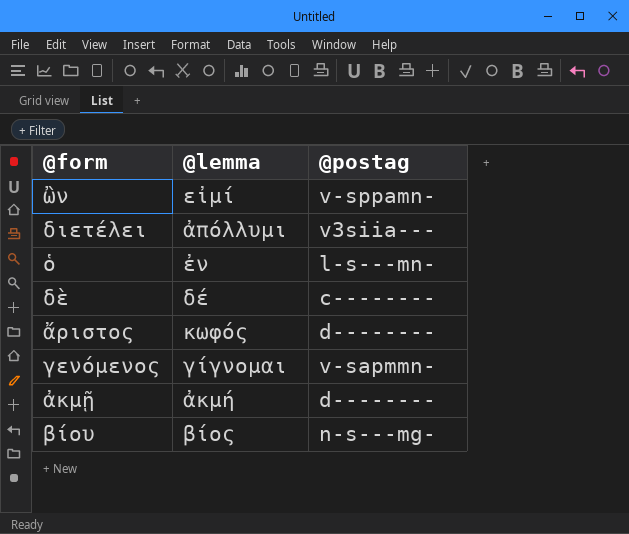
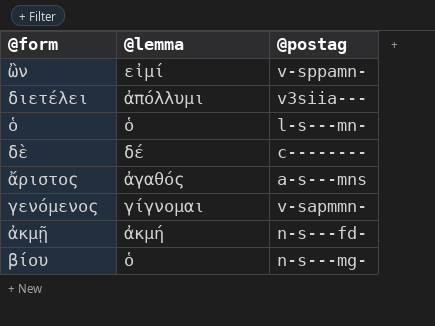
ὁ | @lemma: ἐν -> ὁ
ἄριστος | @lemma: κωφός -> ἀγαθός
ἄριστος | @postag: d-------- -> a-s---mns
ἀκμῇ | @postag: d-------- -> n-s---fd-
βίου | @lemma: βίος -> ὁ

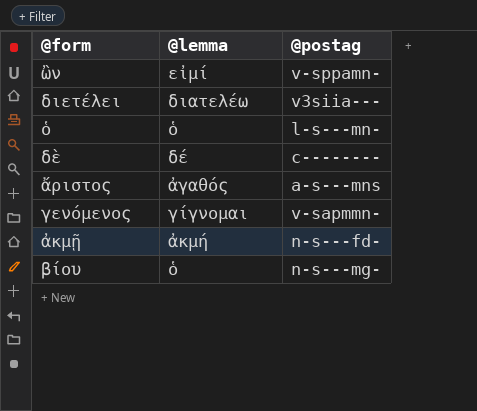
διετέλει | @lemma: ἀπόλλυμι -> διατελέω

